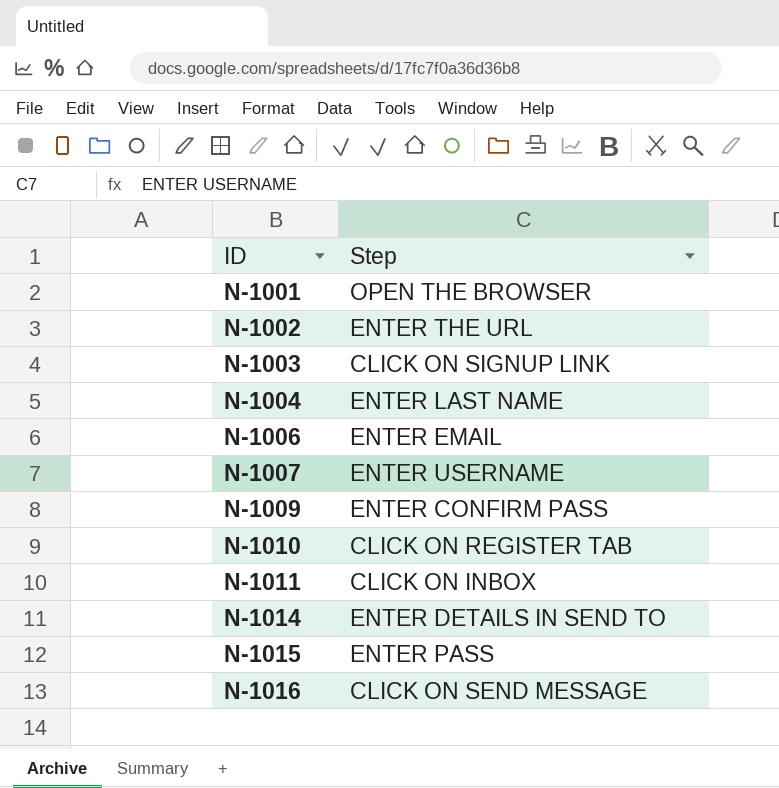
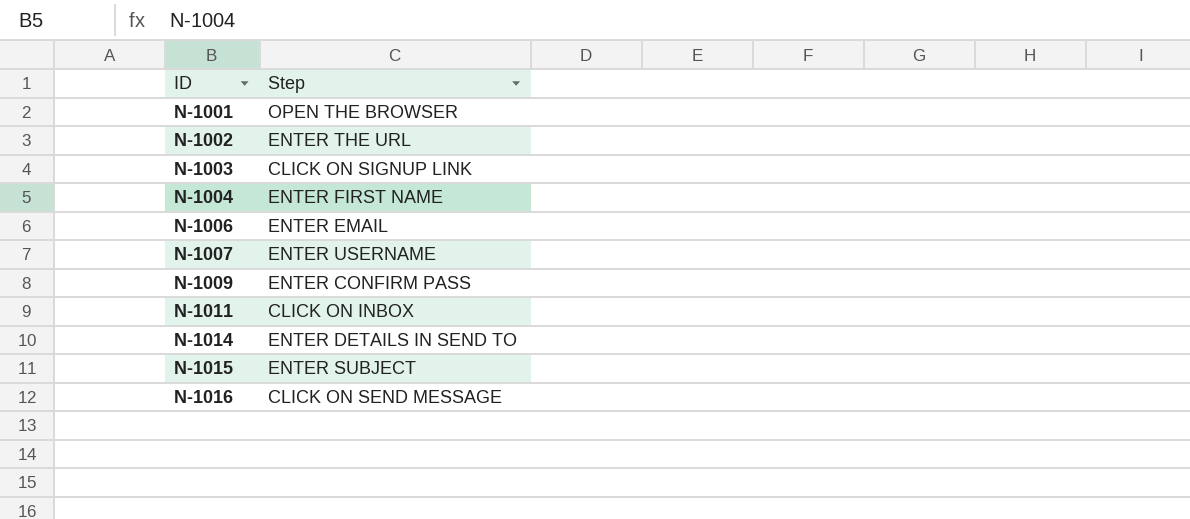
row N-1010: CLICK ON REGISTER TAB -> none
N-1004 | Step: ENTER LAST NAME -> ENTER FIRST NAME
N-1015 | Step: ENTER PASS -> ENTER SUBJECT

